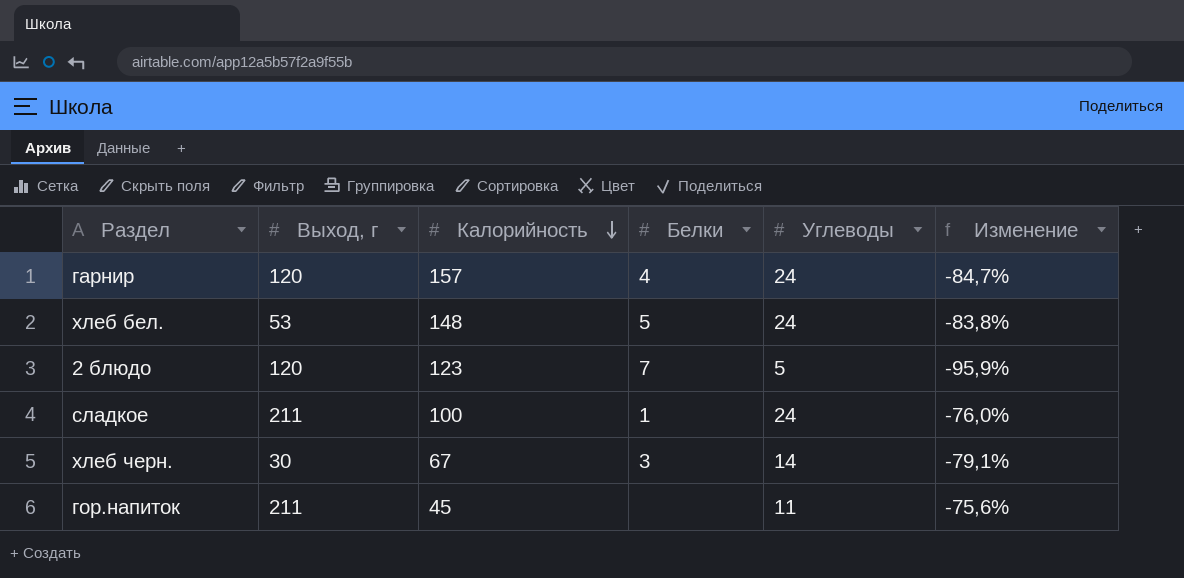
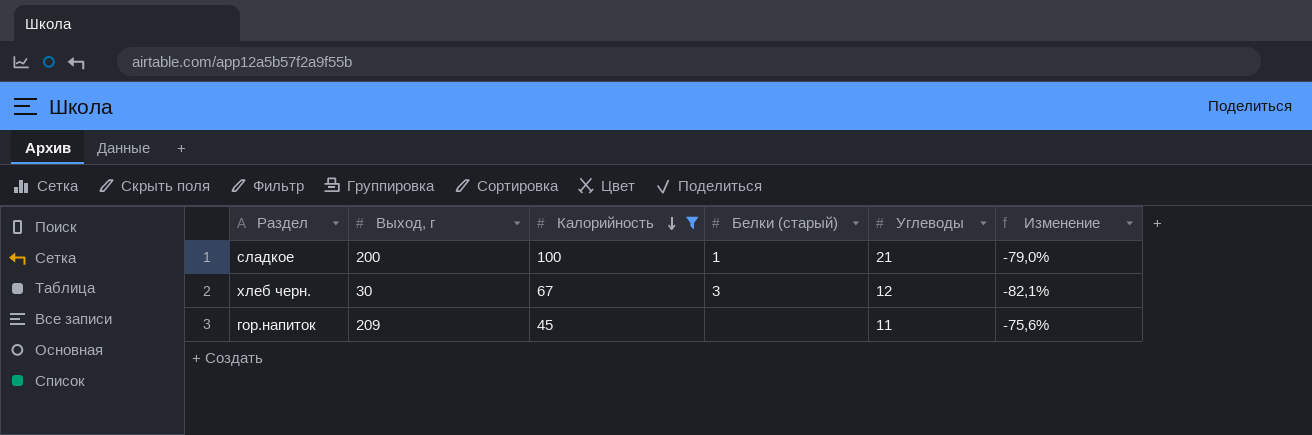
filter: none -> Калорийность <= 100
column name: Белки -> Белки (старый)
сладкое | Выход, г: 211 -> 200
сладкое | Углеводы: 24 -> 21
сладкое | Изменение: -76,0% -> -79,0%
хлеб черн. | Углеводы: 14 -> 12
хлеб черн. | Изменение: -79,1% -> -82,1%
гор.напиток | Выход, г: 211 -> 209

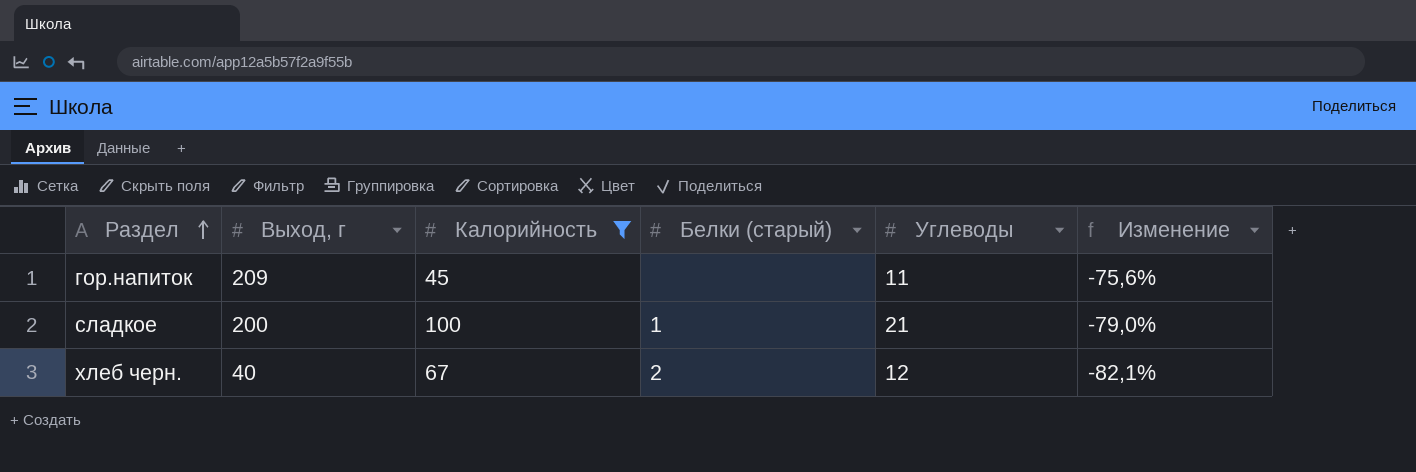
row order: Калорийность descending -> Раздел ascending
хлеб черн. | Выход, г: 30 -> 40
хлеб черн. | Белки (старый): 3 -> 2

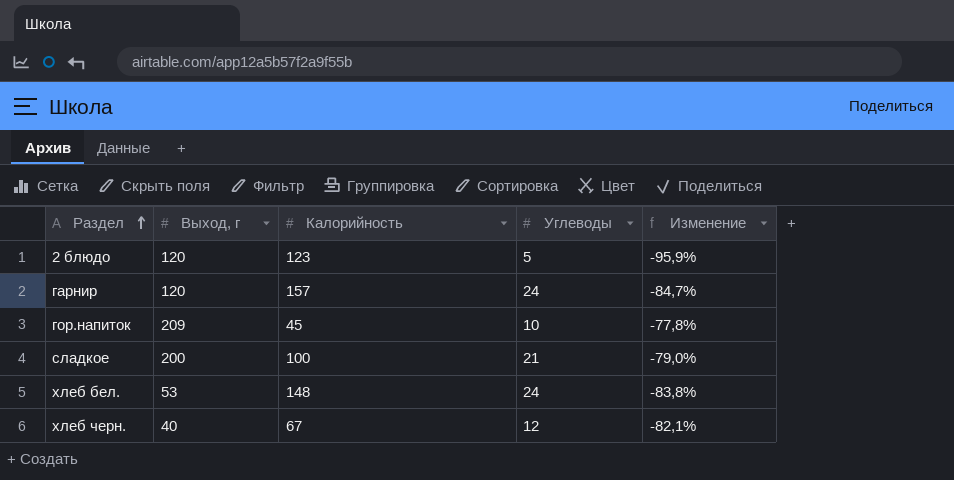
filter: Калорийность <= 100 -> none
column Белки (старый) | position: 4 -> none
гор.напиток | Углеводы: 11 -> 10
гор.напиток | Изменение: -75,6% -> -77,8%

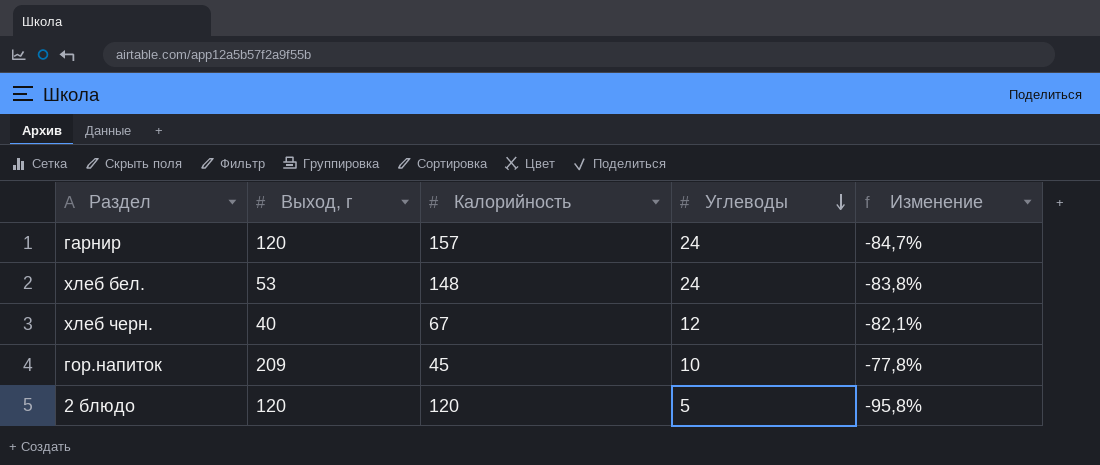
row order: Раздел ascending -> Углеводы descending
row сладкое: 200 | 100 | 21 | -79,0% -> none
2 блюдо | Калорийность: 123 -> 120
2 блюдо | Изменение: -95,9% -> -95,8%

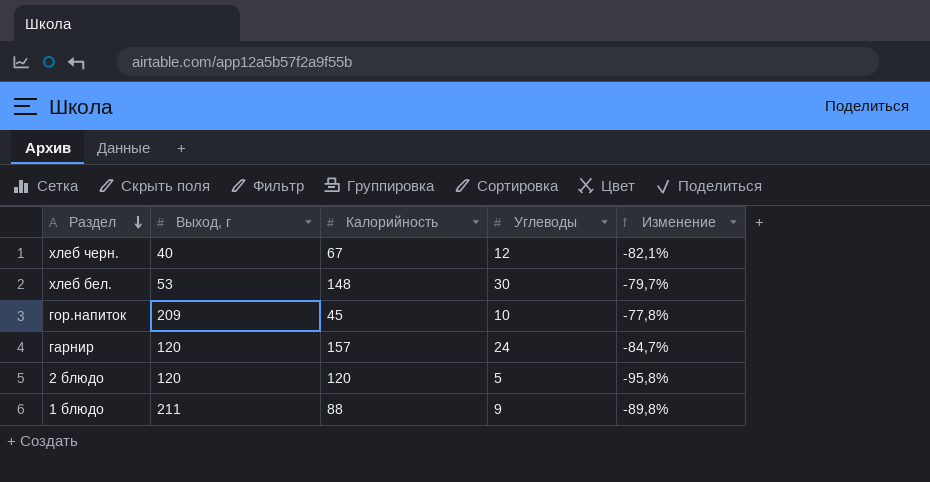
row order: Углеводы descending -> Раздел descending
хлеб бел. | Углеводы: 24 -> 30
хлеб бел. | Изменение: -83,8% -> -79,7%
row 1 блюдо: none -> 211 | 88 | 9 | -89,8%

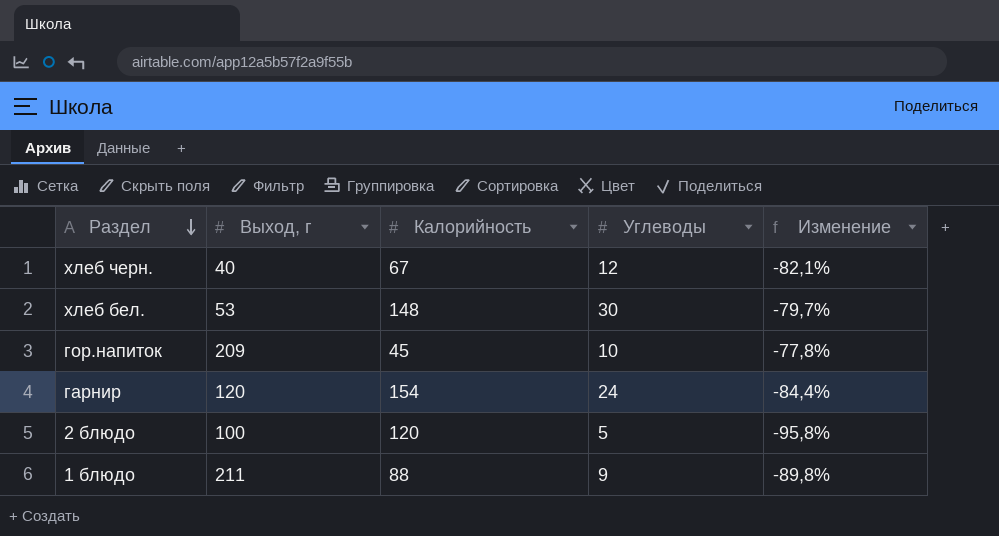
гарнир | Калорийность: 157 -> 154
гарнир | Изменение: -84,7% -> -84,4%
2 блюдо | Выход, г: 120 -> 100

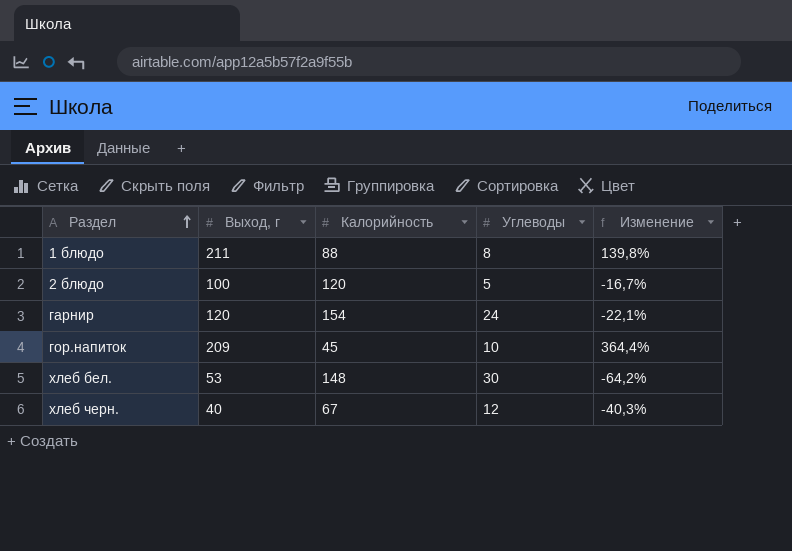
row order: Раздел descending -> Раздел ascending
column Изменение | formula: ([Углеводы] - [Калорийность]) / [Калорийность] -> ([Выход, г] - [Калорийность]) / [Калорийность]
1 блюдо | Углеводы: 9 -> 8

